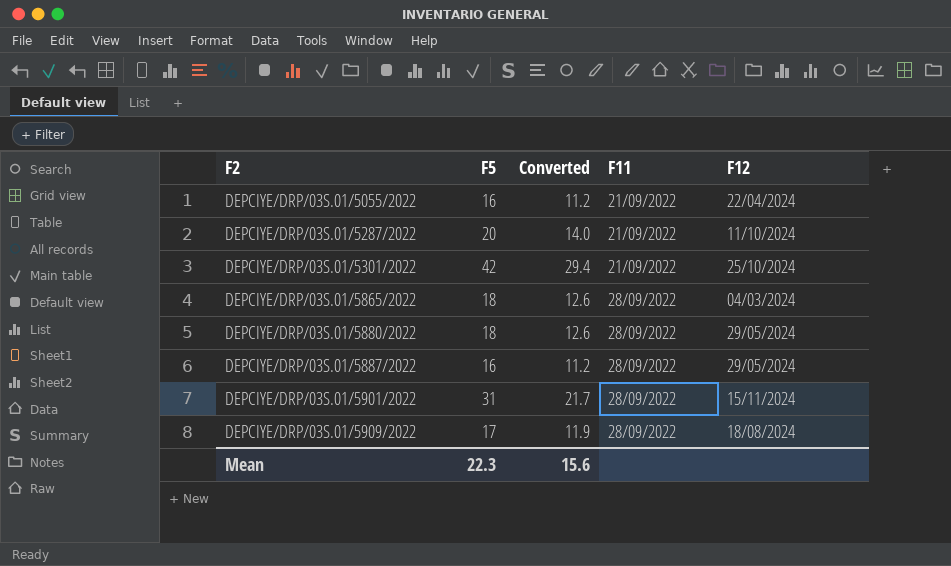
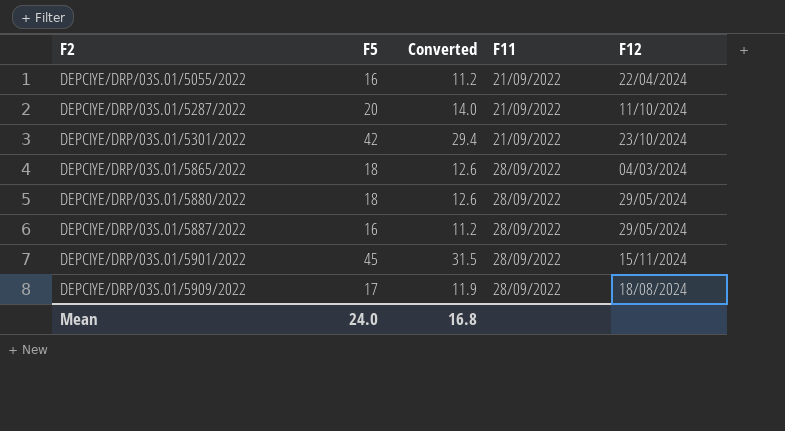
DEPCIYE/DRP/03S.01/5301/2022 | F12: 25/10/2024 -> 23/10/2024
DEPCIYE/DRP/03S.01/5901/2022 | F5: 31 -> 45
DEPCIYE/DRP/03S.01/5901/2022 | Converted: 21.7 -> 31.5
Mean | F5: 22.3 -> 24.0
Mean | Converted: 15.6 -> 16.8

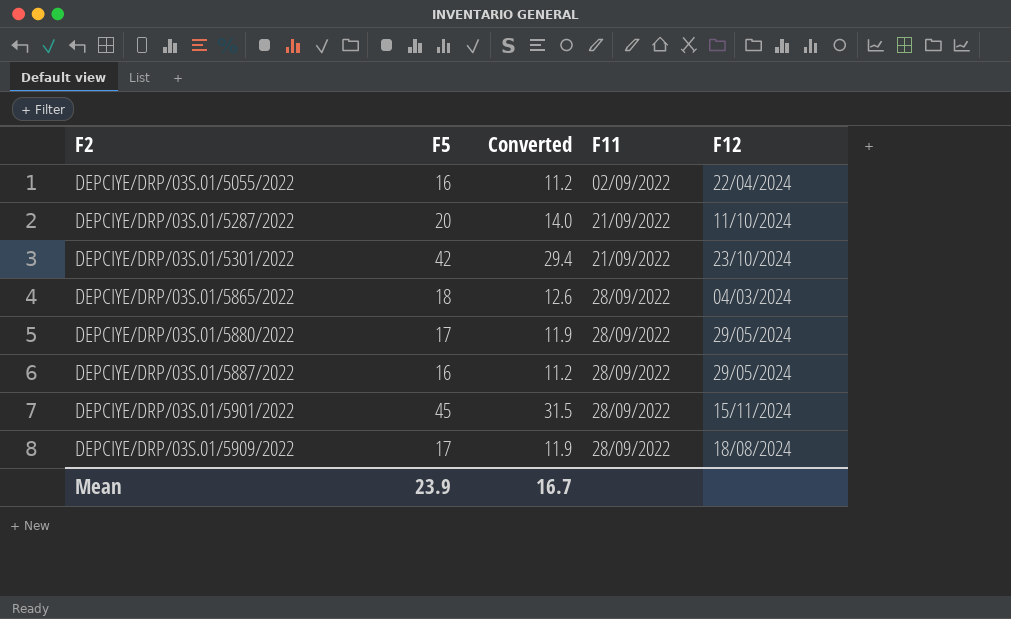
DEPCIYE/DRP/03S.01/5055/2022 | F11: 21/09/2022 -> 02/09/2022
DEPCIYE/DRP/03S.01/5880/2022 | F5: 18 -> 17
DEPCIYE/DRP/03S.01/5880/2022 | Converted: 12.6 -> 11.9
Mean | F5: 24.0 -> 23.9
Mean | Converted: 16.8 -> 16.7

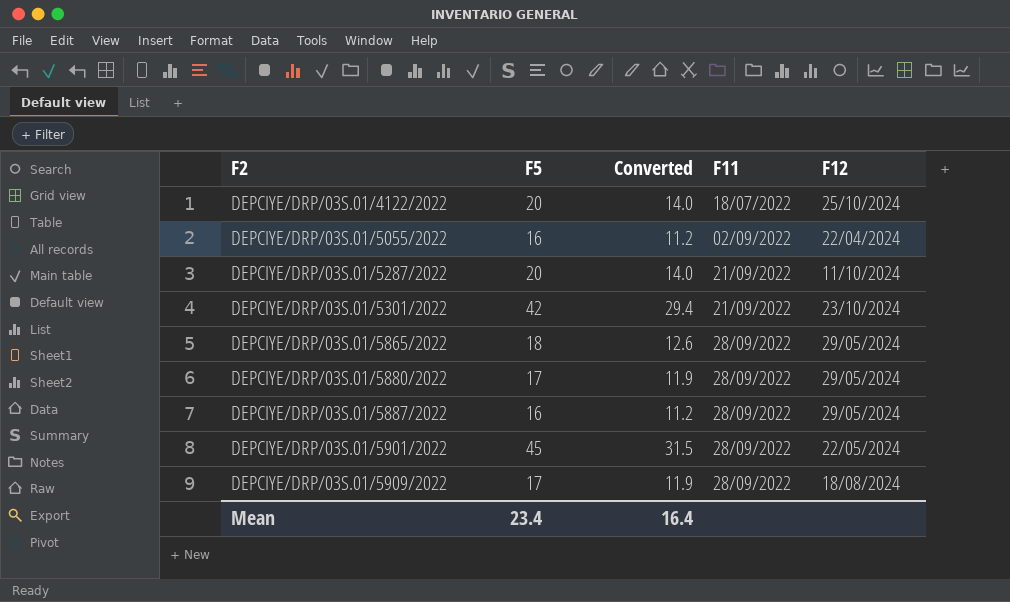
row DEPCIYE/DRP/03S.01/4122/2022: none -> 20 | 14.0 | 18/07/2022 | 25/10/2024
DEPCIYE/DRP/03S.01/5865/2022 | F12: 04/03/2024 -> 29/05/2024
DEPCIYE/DRP/03S.01/5901/2022 | F12: 15/11/2024 -> 22/05/2024
Mean | F5: 23.9 -> 23.4
Mean | Converted: 16.7 -> 16.4

